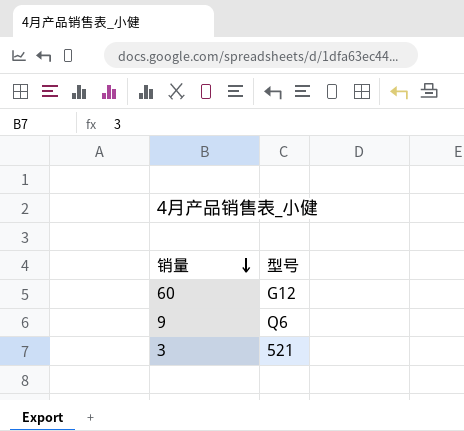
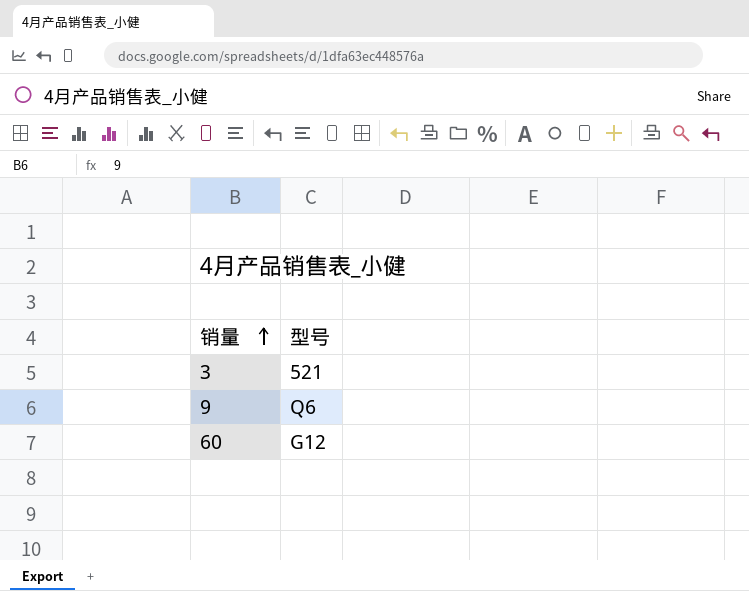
row order: 销量 descending -> 销量 ascending

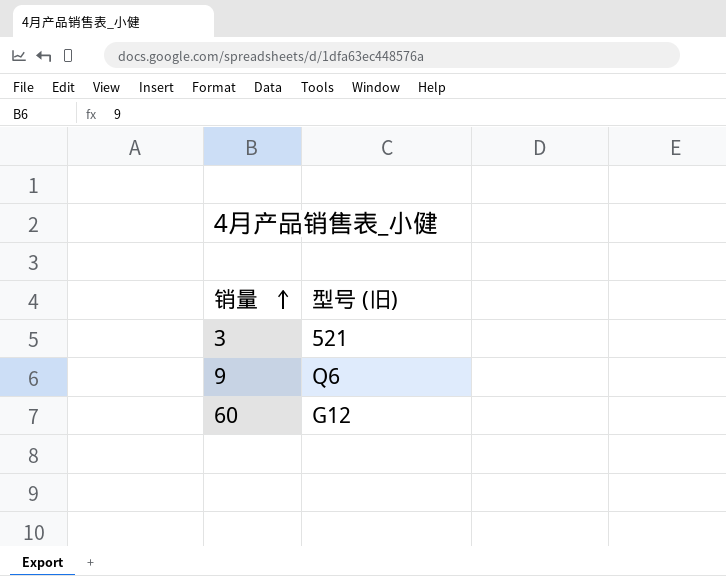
column name: 型号 -> 型号 (旧)

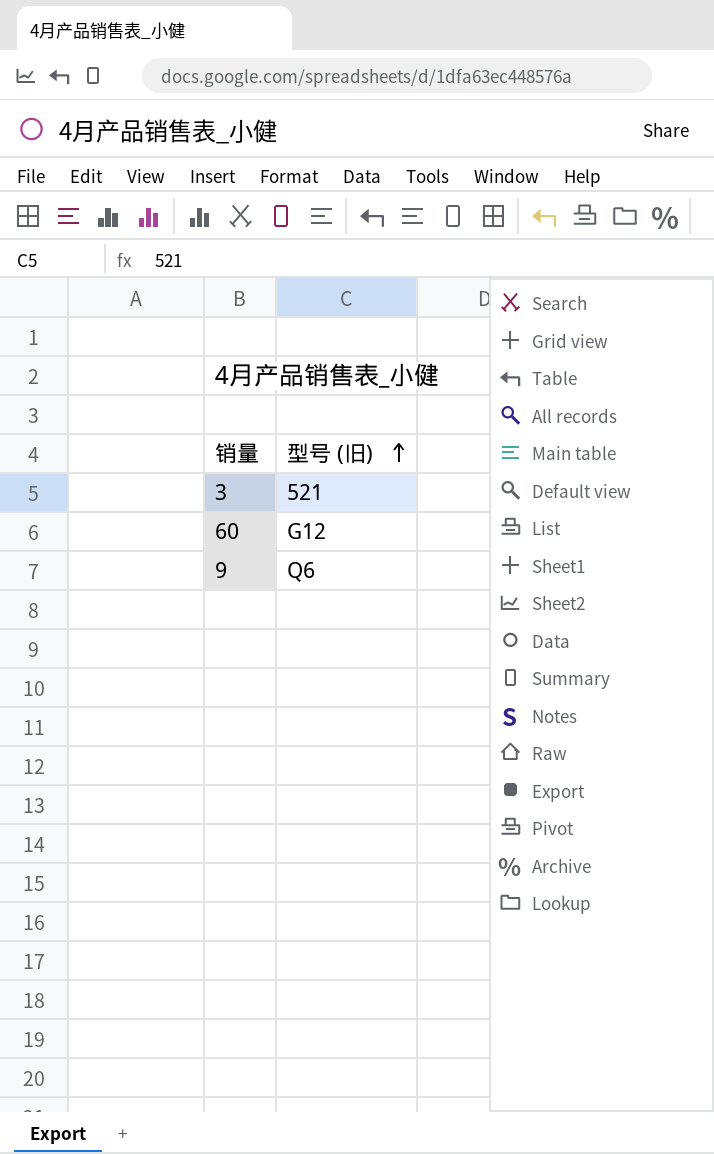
row order: 销量 ascending -> 型号 (旧) ascending

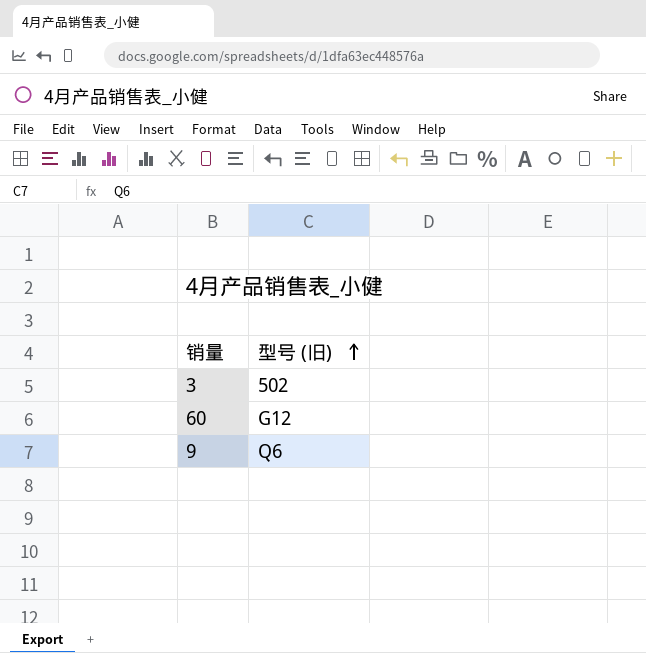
3 | 型号 (旧): 521 -> 502

